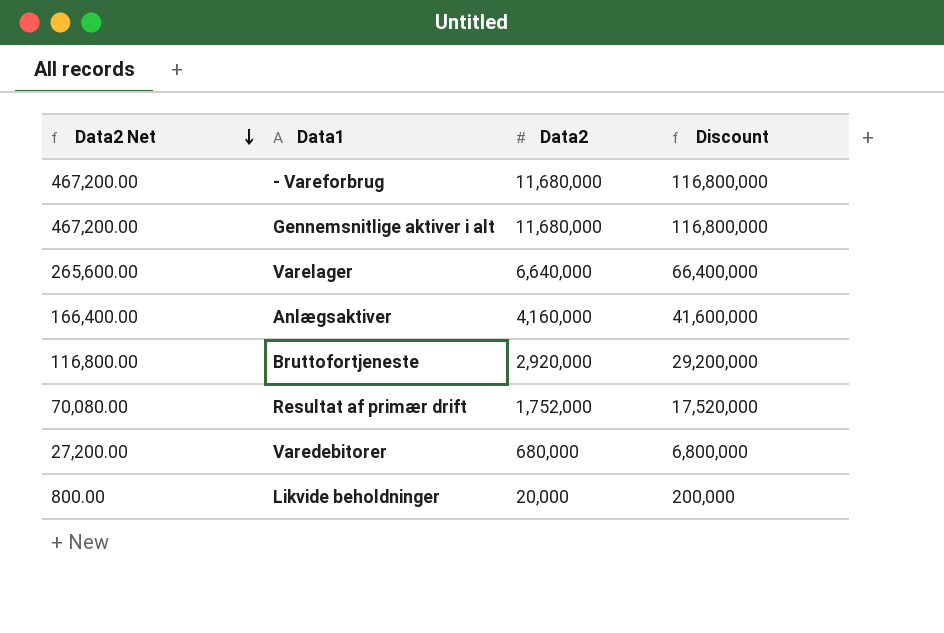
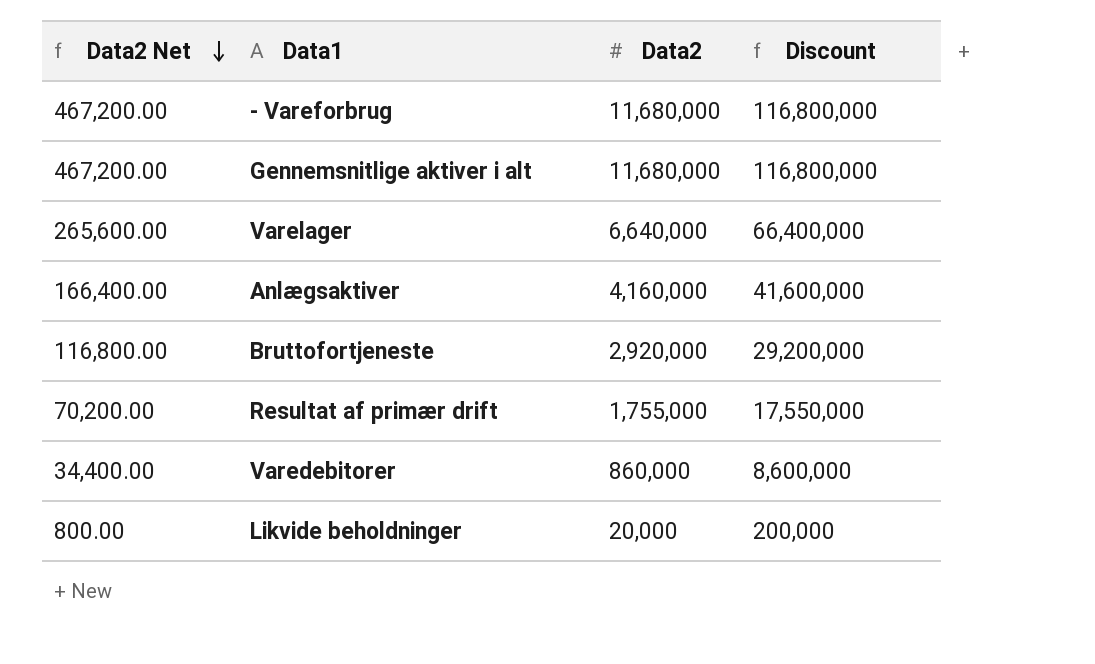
Resultat af primær drift | Data2 Net: 70,080.00 -> 70,200.00
Resultat af primær drift | Data2: 1,752,000 -> 1,755,000
Resultat af primær drift | Discount: 17,520,000 -> 17,550,000
Varedebitorer | Data2 Net: 27,200.00 -> 34,400.00
Varedebitorer | Data2: 680,000 -> 860,000
Varedebitorer | Discount: 6,800,000 -> 8,600,000

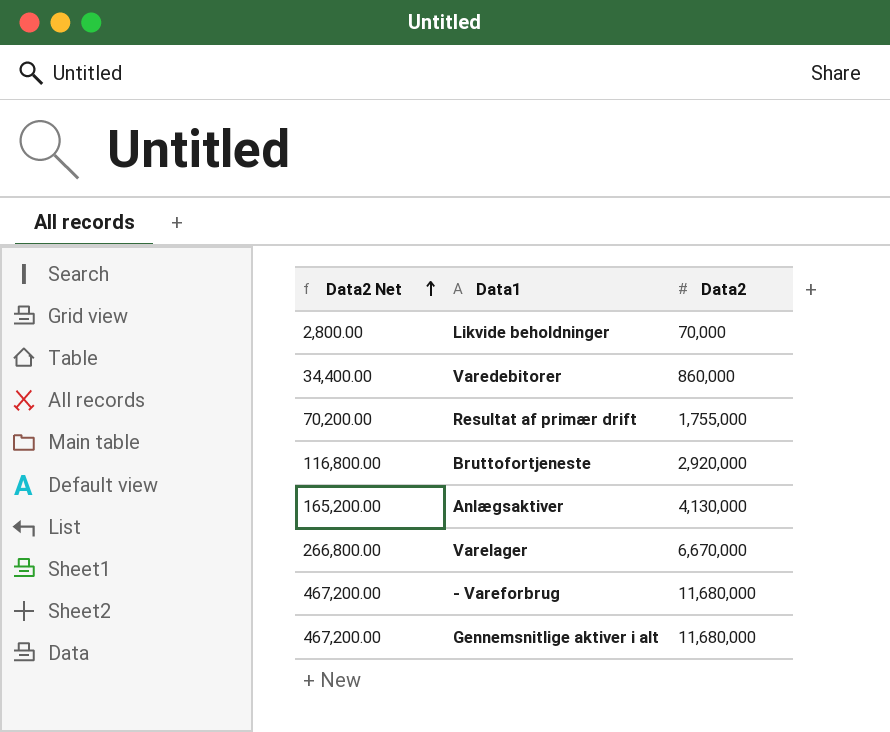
row order: Data2 Net descending -> Data2 Net ascending
column Discount | formula: [Data2] * 10 -> none
Likvide beholdninger | Data2 Net: 800.00 -> 2,800.00
Likvide beholdninger | Data2: 20,000 -> 70,000
Anlægsaktiver | Data2 Net: 166,400.00 -> 165,200.00
Anlægsaktiver | Data2: 4,160,000 -> 4,130,000
Varelager | Data2 Net: 265,600.00 -> 266,800.00
Varelager | Data2: 6,640,000 -> 6,670,000

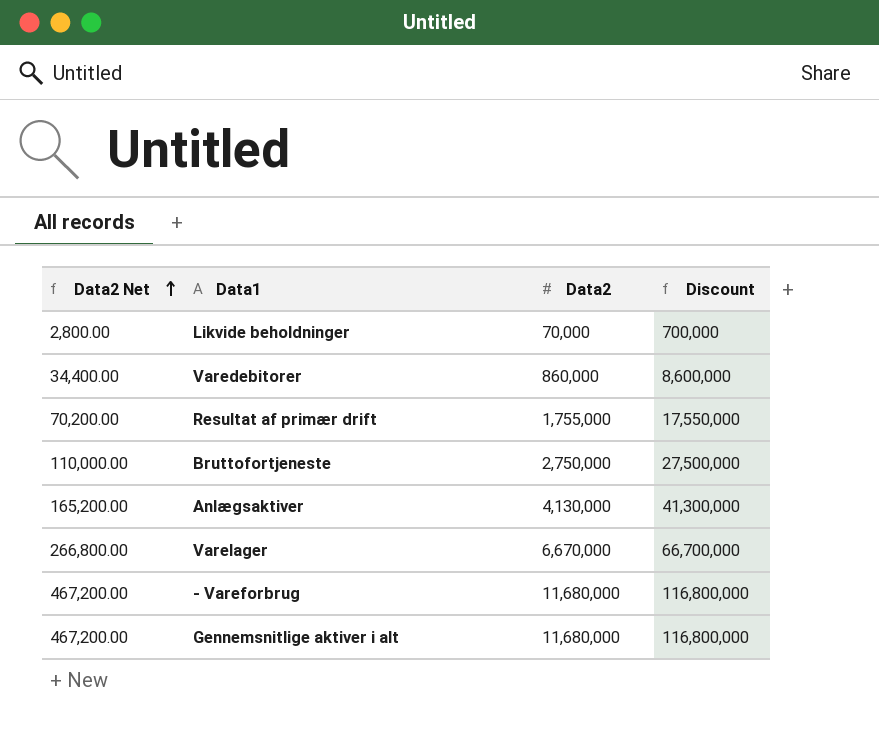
column Discount | formula: none -> [Data2] * 10
Bruttofortjeneste | Data2 Net: 116,800.00 -> 110,000.00
Bruttofortjeneste | Data2: 2,920,000 -> 2,750,000

